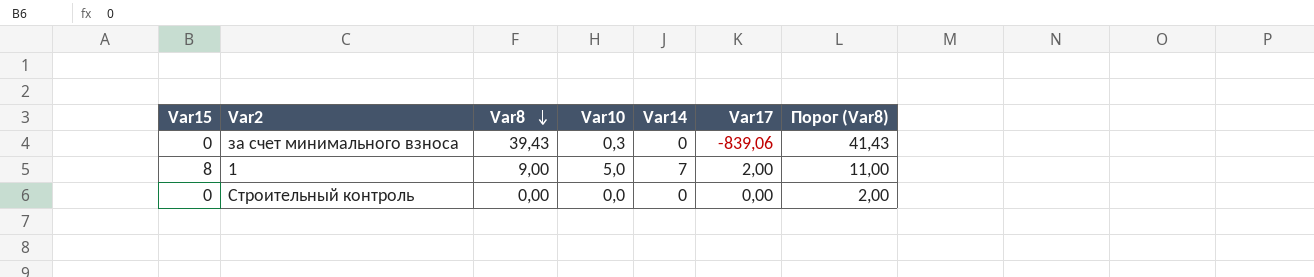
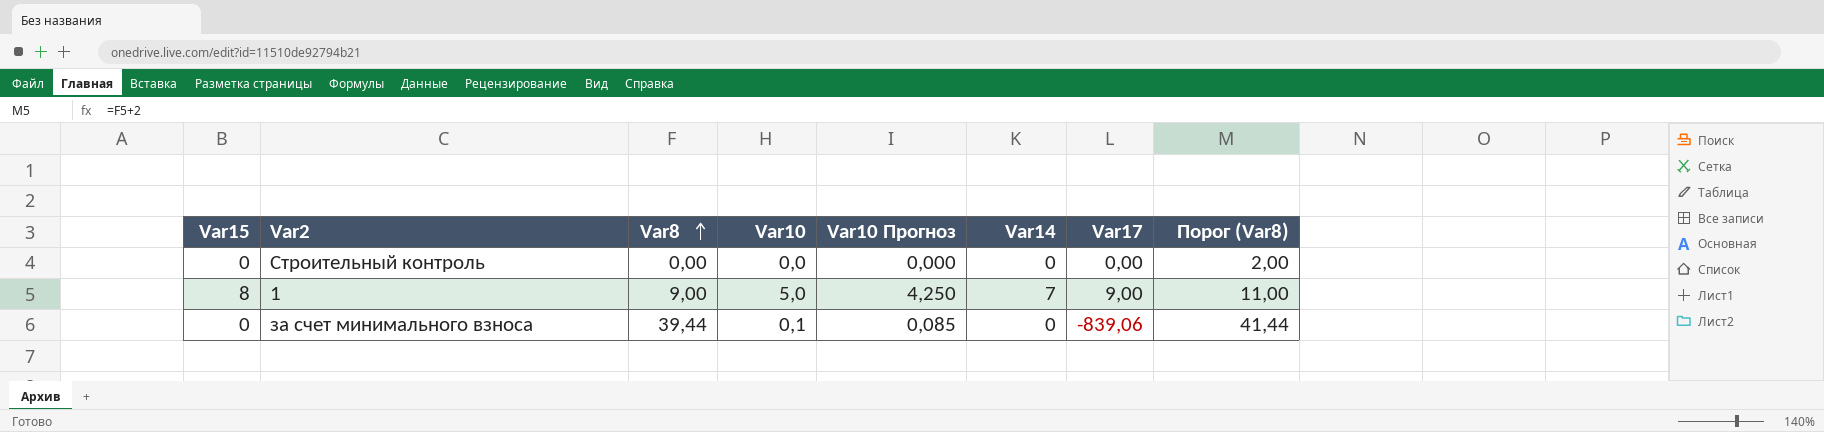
row order: Var8 descending -> Var8 ascending
column Var10 Прогноз | formula: none -> [Var10] * 0,85
1 | Var17: 2,00 -> 9,00
за счет минимального взноса | Var8: 39,43 -> 39,44
за счет минимального взноса | Var10: 0,3 -> 0,1
за счет минимального взноса | Порог (Var8): 41,43 -> 41,44

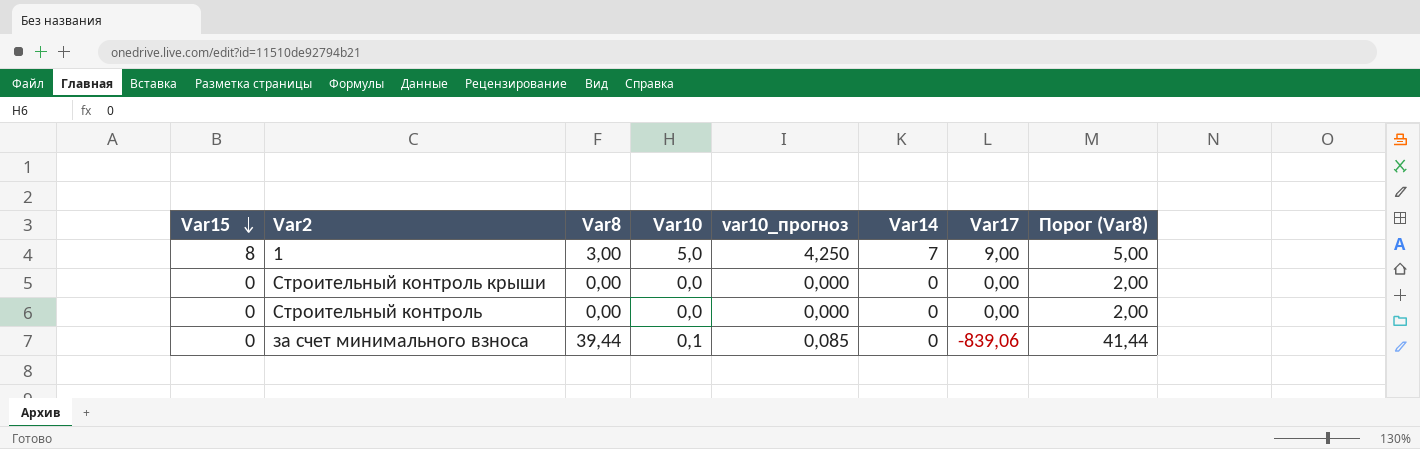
row order: Var8 ascending -> Var15 descending
column name: Var10 Прогноз -> var10_прогноз
1 | Var8: 9,00 -> 3,00
1 | Порог (Var8): 11,00 -> 5,00
row Строительный контроль крыши: none -> 0 | 0,00 | 0,0 | 0,000 | 0 | 0,00 | 2,00

